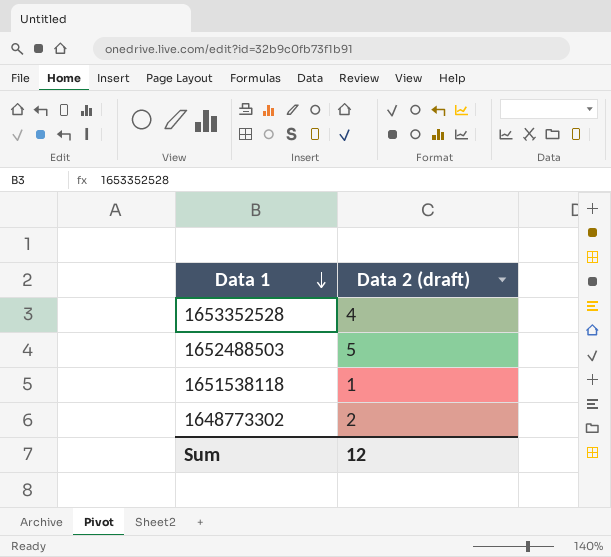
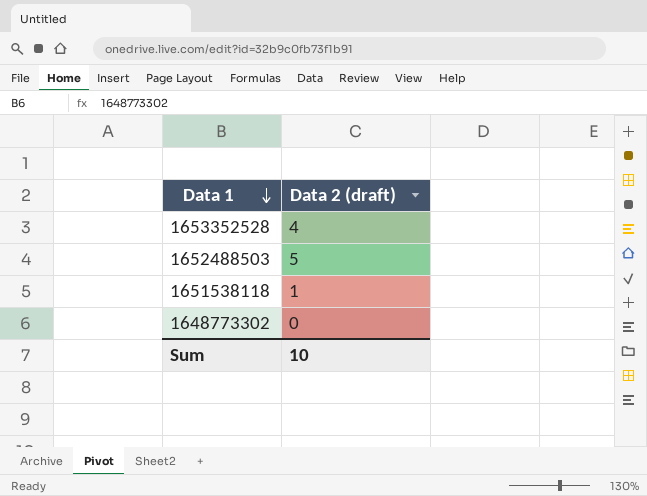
1648773302 | Data 2 (draft): 2 -> 0
Sum | Data 2 (draft): 12 -> 10

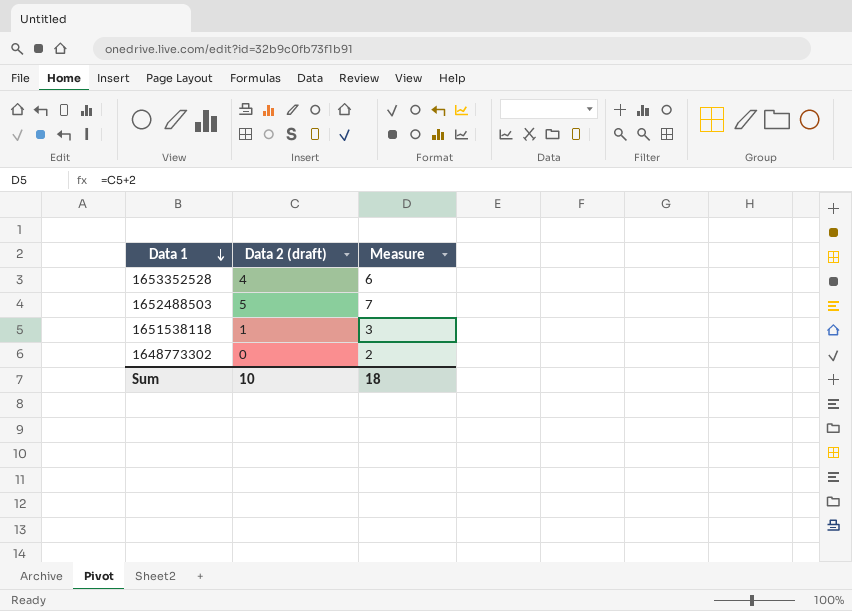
column Measure | formula: none -> [Data 2 (draft)] + 2

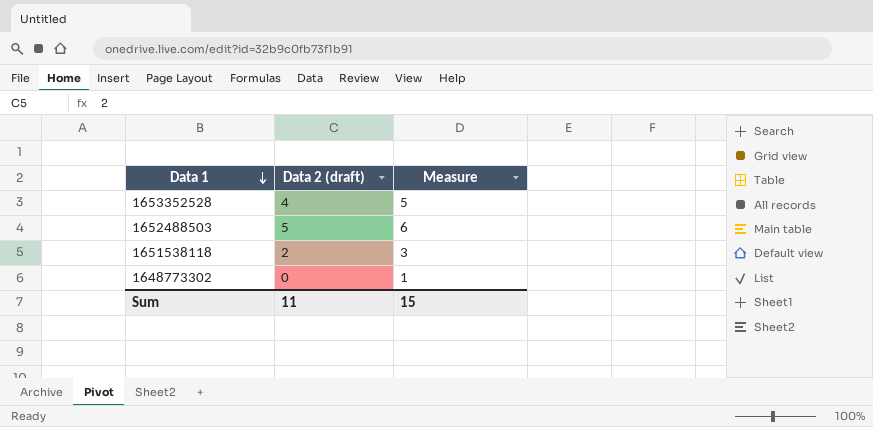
column Measure | formula: [Data 2 (draft)] + 2 -> [Data 2 (draft)] + 1
1651538118 | Data 2 (draft): 1 -> 2
Sum | Data 2 (draft): 10 -> 11
Sum | Measure: 18 -> 15

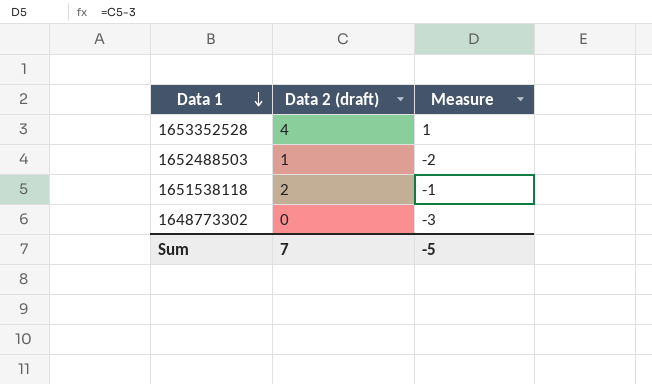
column Measure | formula: [Data 2 (draft)] + 1 -> [Data 2 (draft)] - 3
1652488503 | Data 2 (draft): 5 -> 1
Sum | Data 2 (draft): 11 -> 7
Sum | Measure: 15 -> -5

